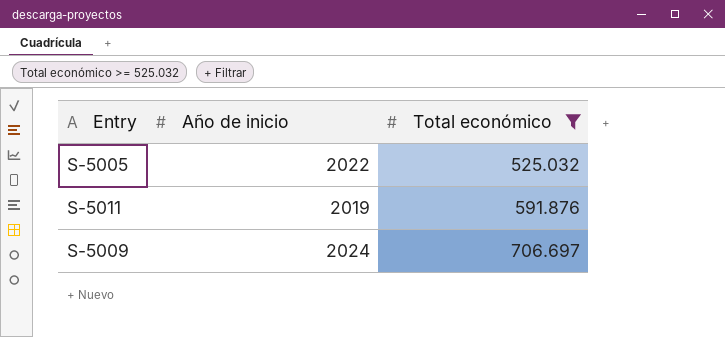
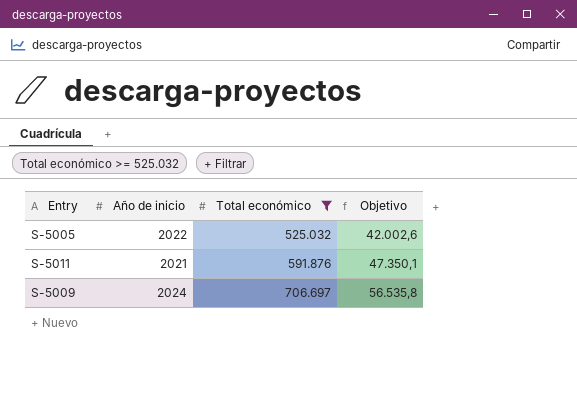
column Objetivo | formula: none -> [Total económico] * 0,08
S-5011 | Año de inicio: 2019 -> 2021

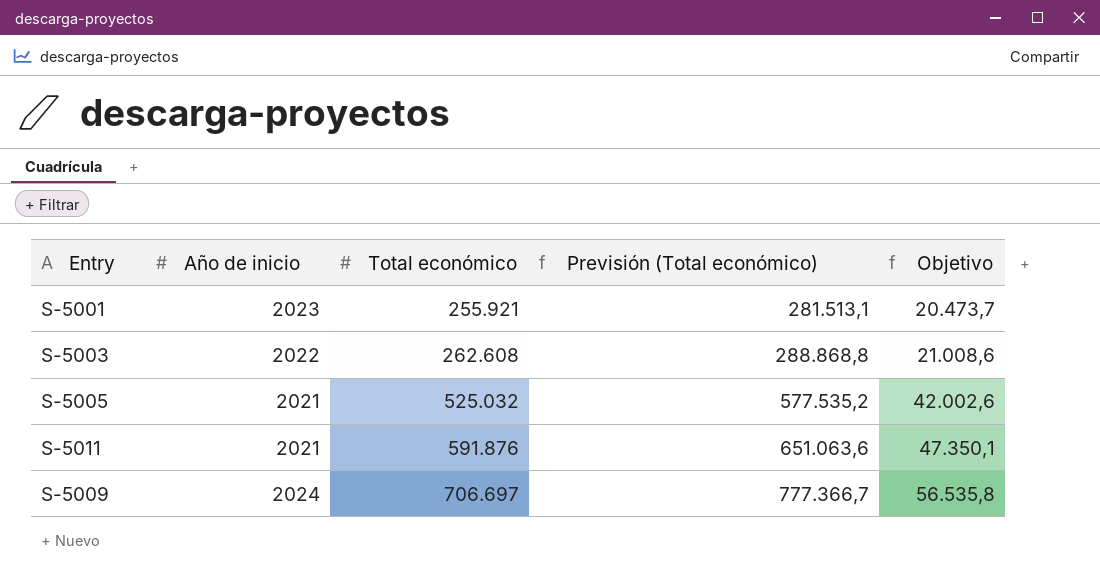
filter: Total económico >= 525.032 -> none
column Previsión (Total económico) | formula: none -> [Total económico] * 1,1
S-5005 | Año de inicio: 2022 -> 2021

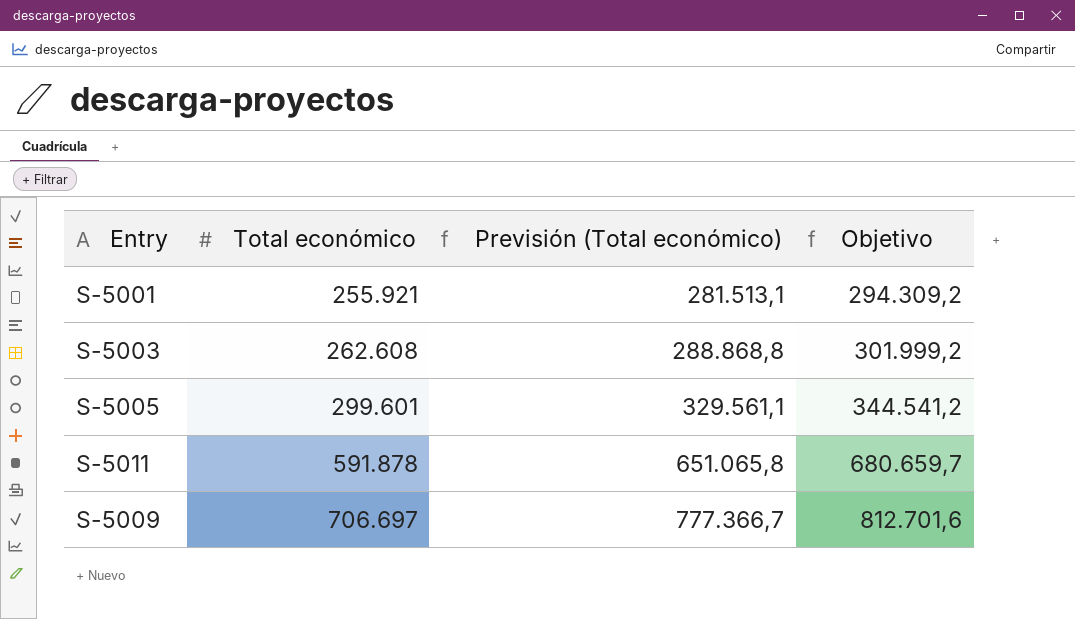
column Año de inicio | position: 2 -> none
column Objetivo | formula: [Total económico] * 0,08 -> [Total económico] * 1,15
S-5005 | Total económico: 525.032 -> 299.601
S-5005 | Previsión (Total económico): 577.535,2 -> 329.561,1
S-5011 | Total económico: 591.876 -> 591.878
S-5011 | Previsión (Total económico): 651.063,6 -> 651.065,8

